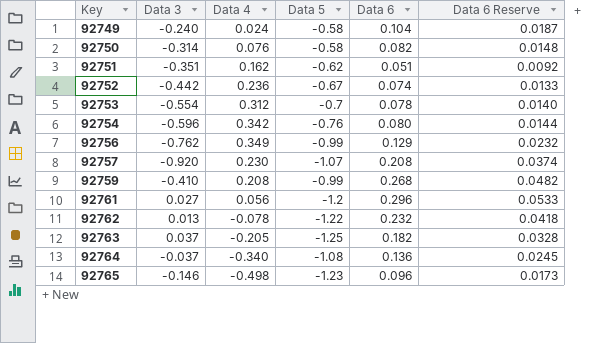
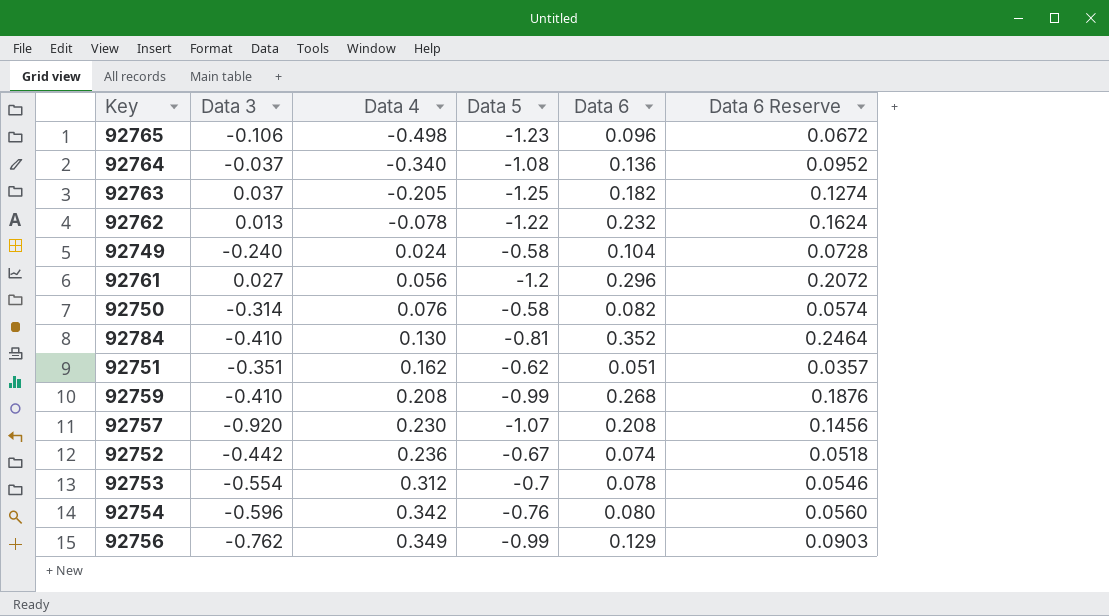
row order: Key ascending -> Data 4 ascending
column Data 6 Reserve | formula: [Data 6] * 0.18 -> [Data 6] * 0.7
92765 | Data 3: -0.146 -> -0.106
row 92784: none -> -0.410 | 0.130 | -0.81 | 0.352 | 0.2464

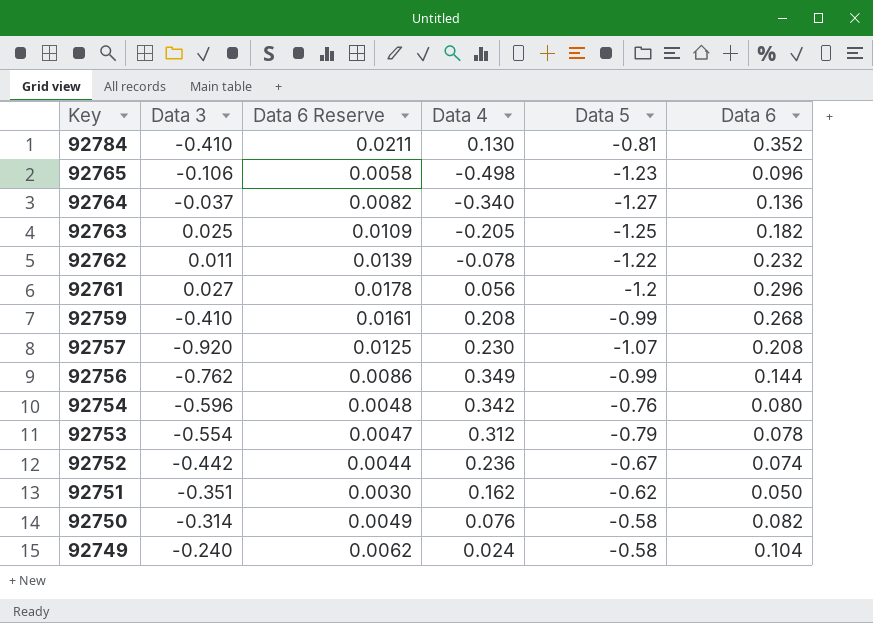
row order: Data 4 ascending -> Key descending
column Data 6 Reserve | formula: [Data 6] * 0.7 -> [Data 6] * 0.06
column Data 6 Reserve | position: 6 -> 3
92764 | Data 5: -1.08 -> -1.27
92763 | Data 3: 0.037 -> 0.025
92762 | Data 3: 0.013 -> 0.011
92756 | Data 6: 0.129 -> 0.144
92753 | Data 5: -0.7 -> -0.79
92751 | Data 6: 0.051 -> 0.050

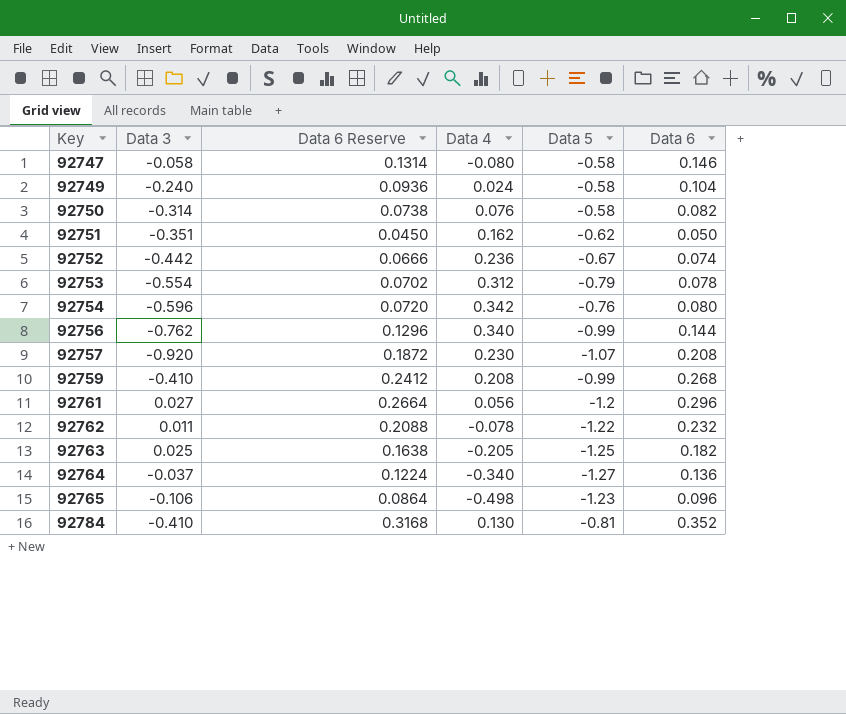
row order: Key descending -> Key ascending
column Data 6 Reserve | formula: [Data 6] * 0.06 -> [Data 6] * 0.9
row 92747: none -> -0.058 | 0.1314 | -0.080 | -0.58 | 0.146
92756 | Data 4: 0.349 -> 0.340

